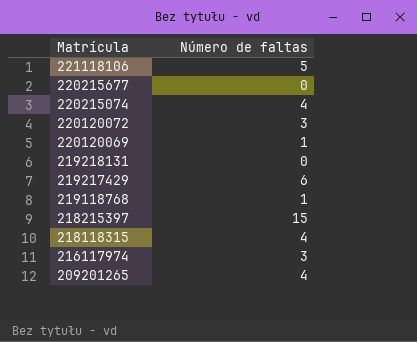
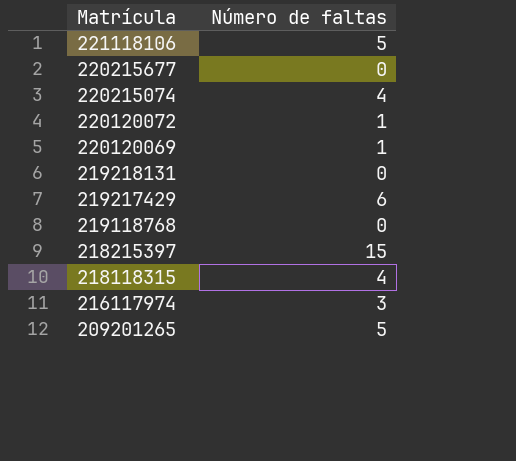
220120072 | Número de faltas: 3 -> 1
219118768 | Número de faltas: 1 -> 0
209201265 | Número de faltas: 4 -> 5

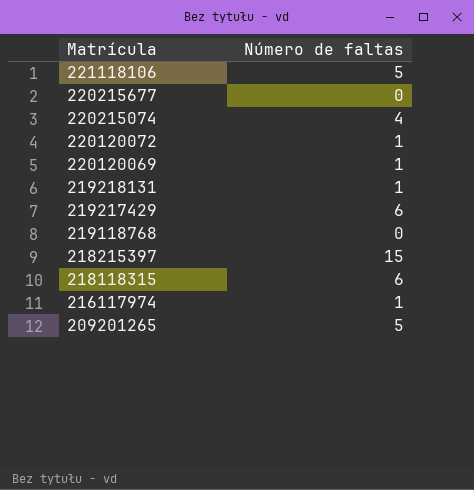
219218131 | Número de faltas: 0 -> 1
218118315 | Número de faltas: 4 -> 6
216117974 | Número de faltas: 3 -> 1

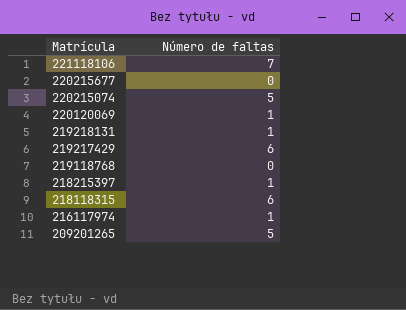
row 220120072: 1 -> none
221118106 | Número de faltas: 5 -> 7
220215074 | Número de faltas: 4 -> 5
218215397 | Número de faltas: 15 -> 1

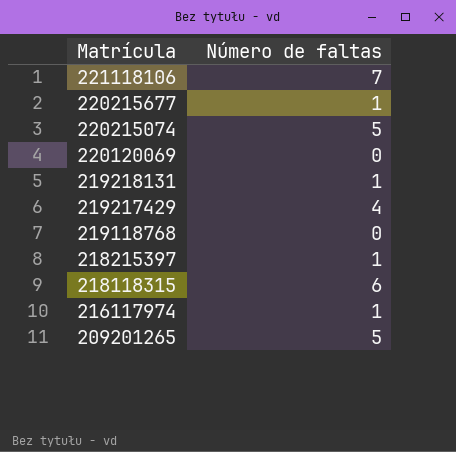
220215677 | Número de faltas: 0 -> 1
220120069 | Número de faltas: 1 -> 0
219217429 | Número de faltas: 6 -> 4

